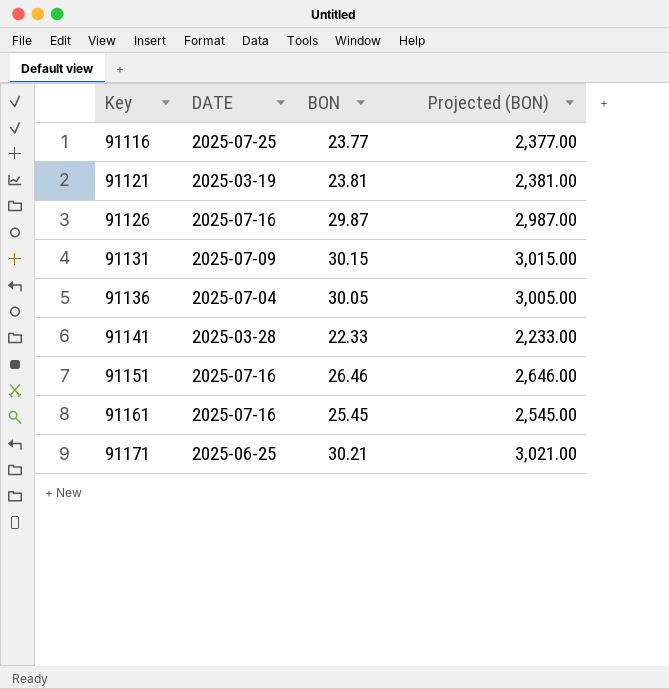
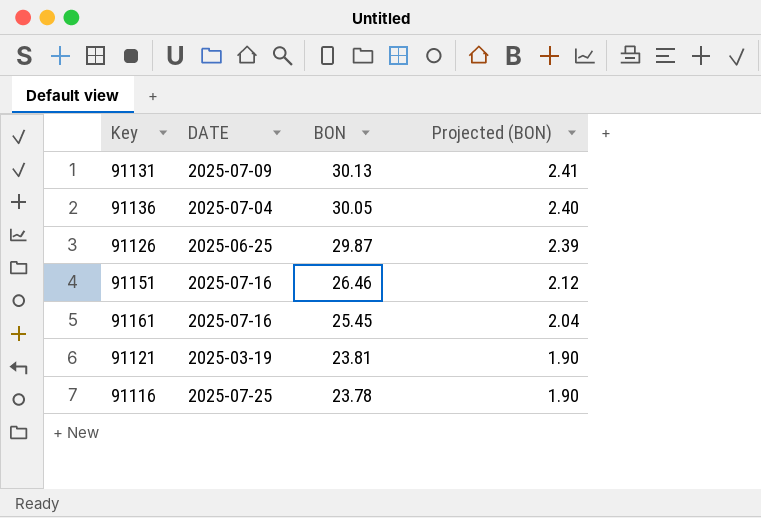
row order: Key ascending -> BON descending
column Projected (BON) | formula: [BON] * 100 -> [BON] * 0.08
row 91141: 2025-03-28 | 22.33 | 2,233.00 -> none
row 91171: 2025-06-25 | 30.21 | 3,021.00 -> none
91131 | BON: 30.15 -> 30.13
91126 | DATE: 2025-07-16 -> 2025-06-25
91116 | BON: 23.77 -> 23.78

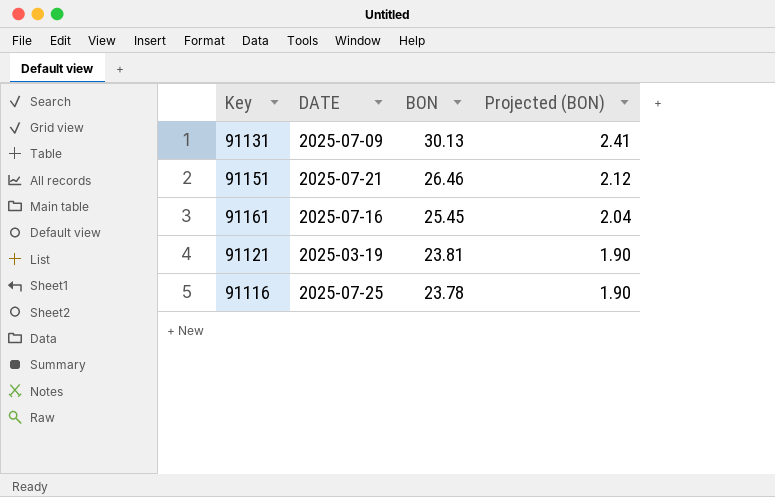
row 91136: 2025-07-04 | 30.05 | 2.40 -> none
row 91126: 2025-06-25 | 29.87 | 2.39 -> none
91151 | DATE: 2025-07-16 -> 2025-07-21

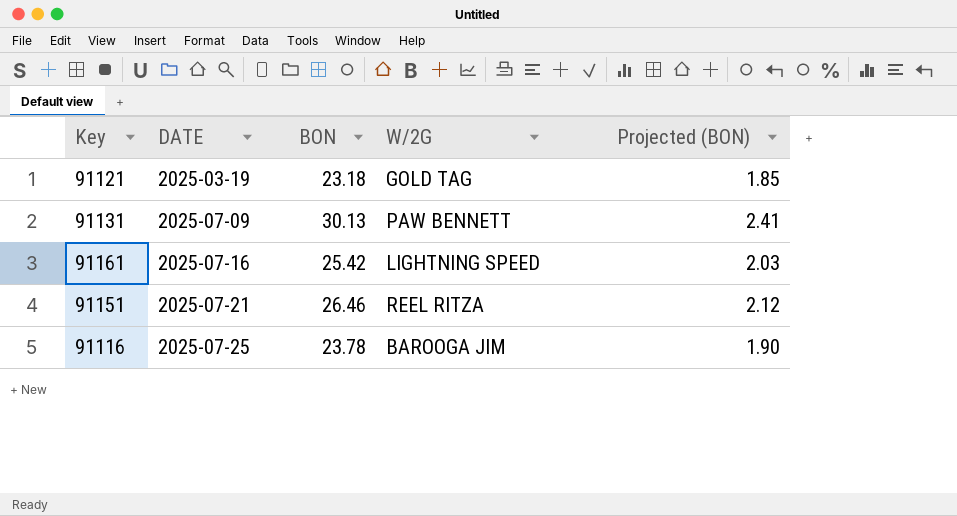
row order: BON descending -> DATE ascending
column W/2G | position: none -> 4
91121 | BON: 23.81 -> 23.18
91121 | Projected (BON): 1.90 -> 1.85
91161 | BON: 25.45 -> 25.42
91161 | Projected (BON): 2.04 -> 2.03

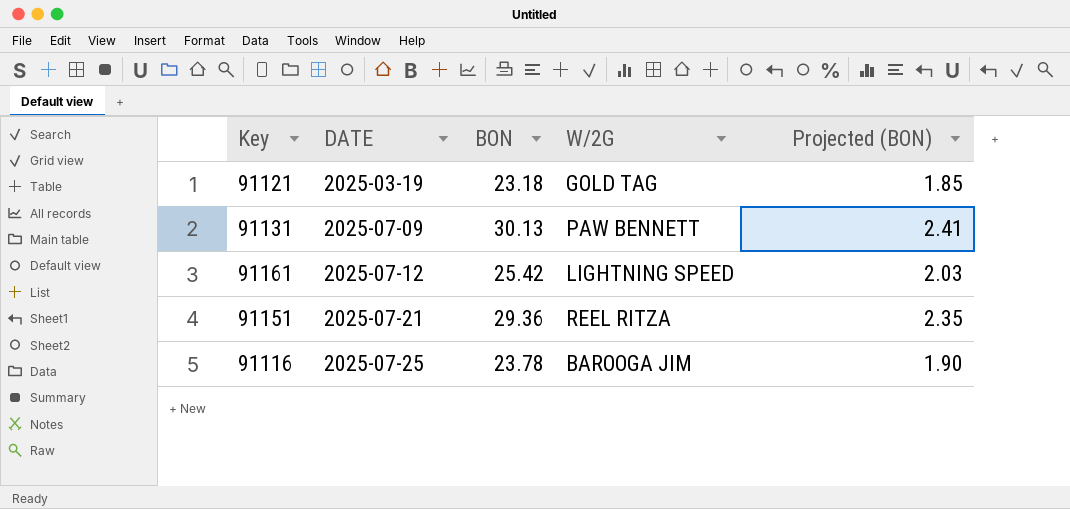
91161 | DATE: 2025-07-16 -> 2025-07-12
91151 | BON: 26.46 -> 29.36
91151 | Projected (BON): 2.12 -> 2.35

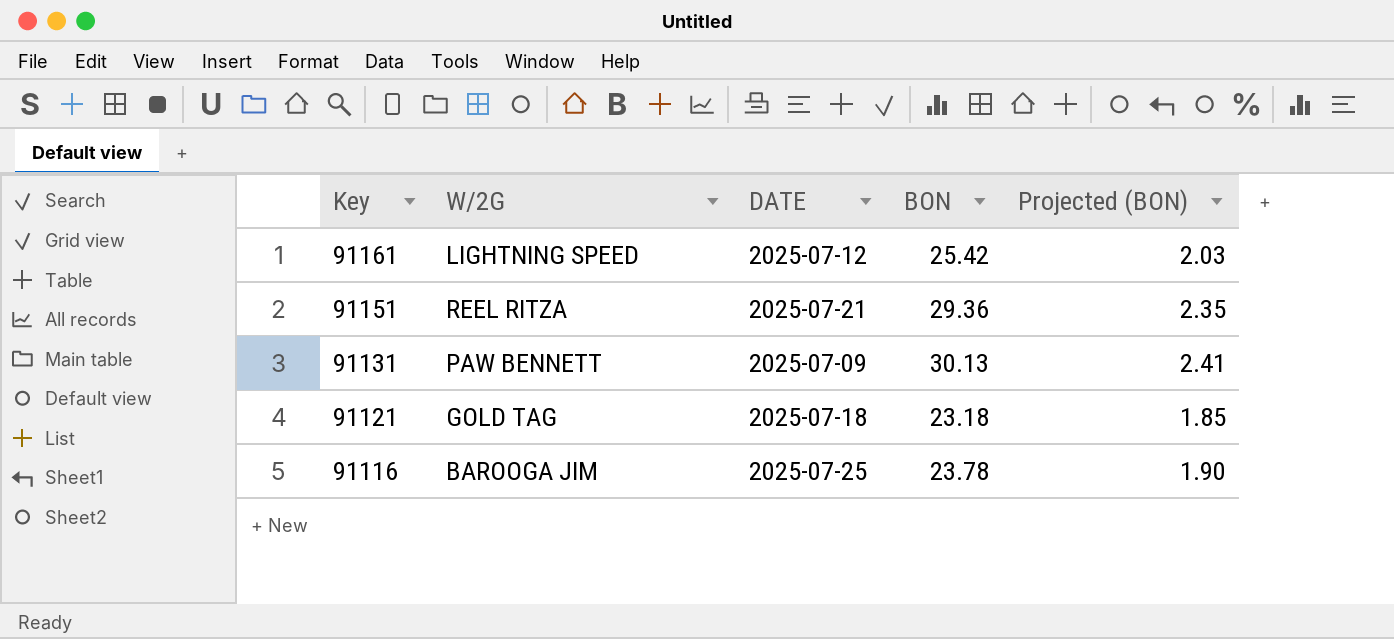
row order: DATE ascending -> Key descending
column W/2G | position: 4 -> 2
91121 | DATE: 2025-03-19 -> 2025-07-18

